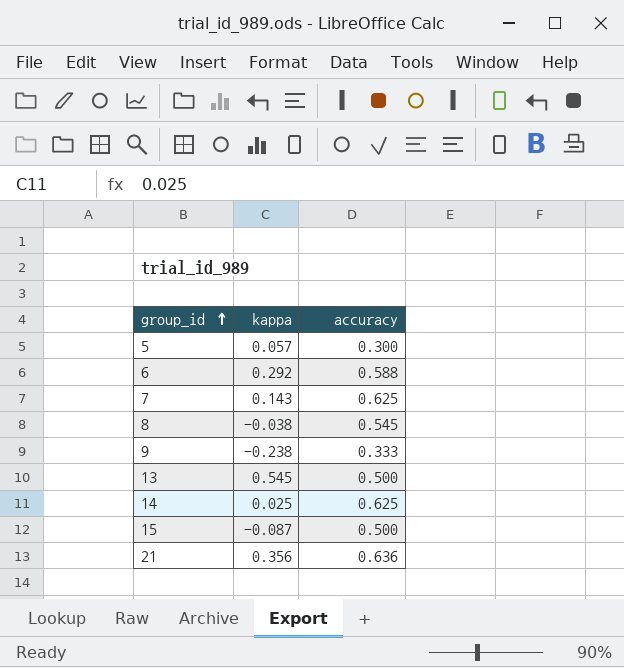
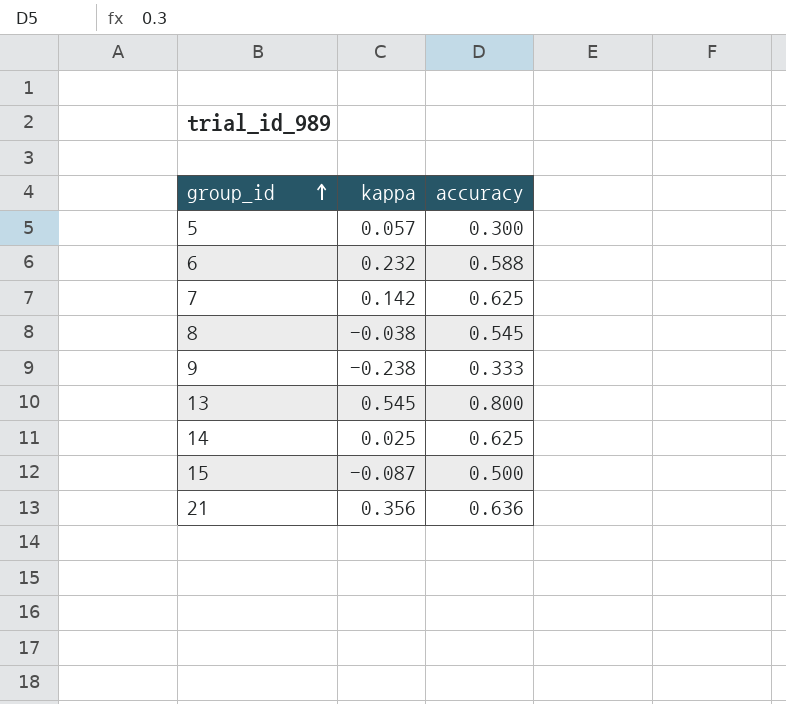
6 | kappa: 0.292 -> 0.232
7 | kappa: 0.143 -> 0.142
13 | accuracy: 0.500 -> 0.800

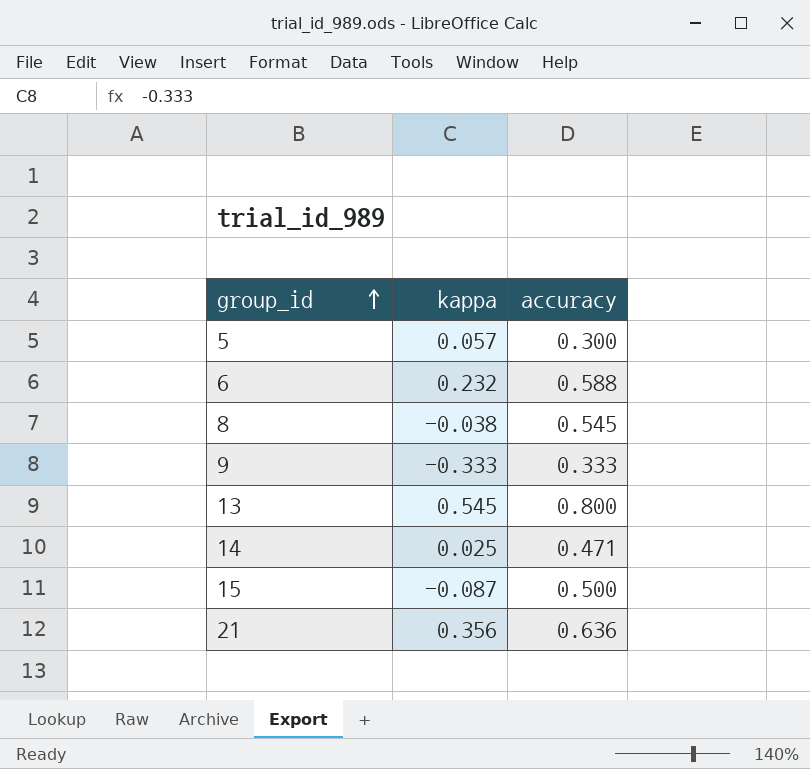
row 7: 0.142 | 0.625 -> none
9 | kappa: -0.238 -> -0.333
14 | accuracy: 0.625 -> 0.471

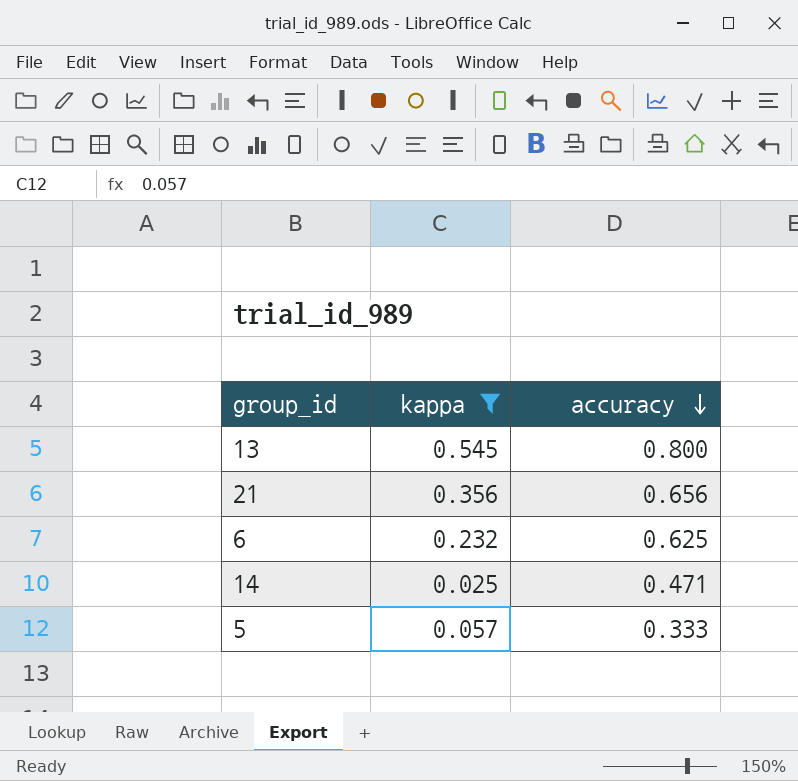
filter: none -> kappa >= 0.025
row order: group_id ascending -> accuracy descending
21 | accuracy: 0.636 -> 0.656
6 | accuracy: 0.588 -> 0.625
5 | accuracy: 0.300 -> 0.333

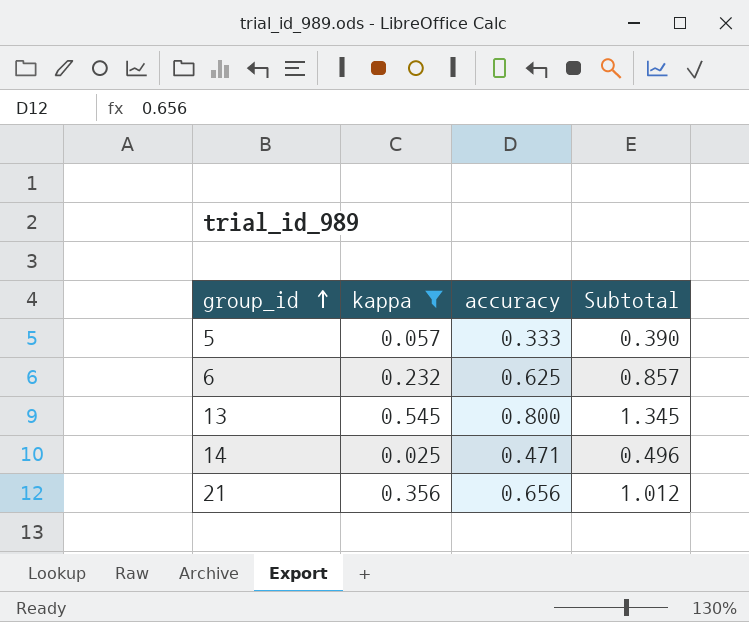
row order: accuracy descending -> group_id ascending
column Subtotal | formula: none -> [kappa] + [accuracy]

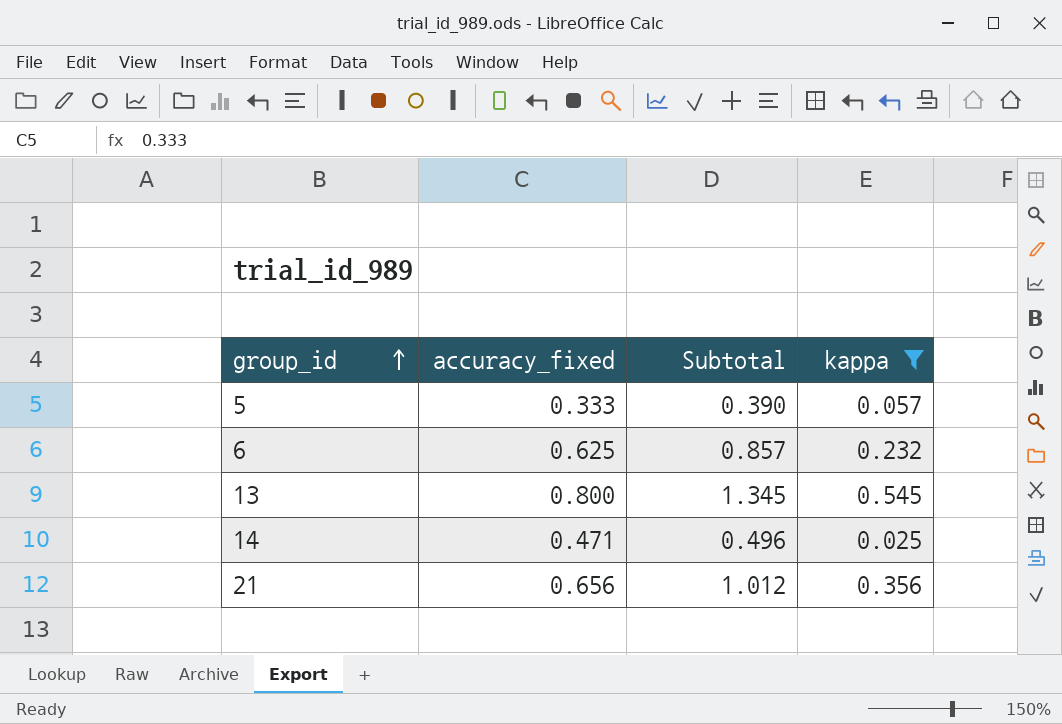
column name: accuracy -> accuracy_fixed
column kappa | position: 2 -> 4

